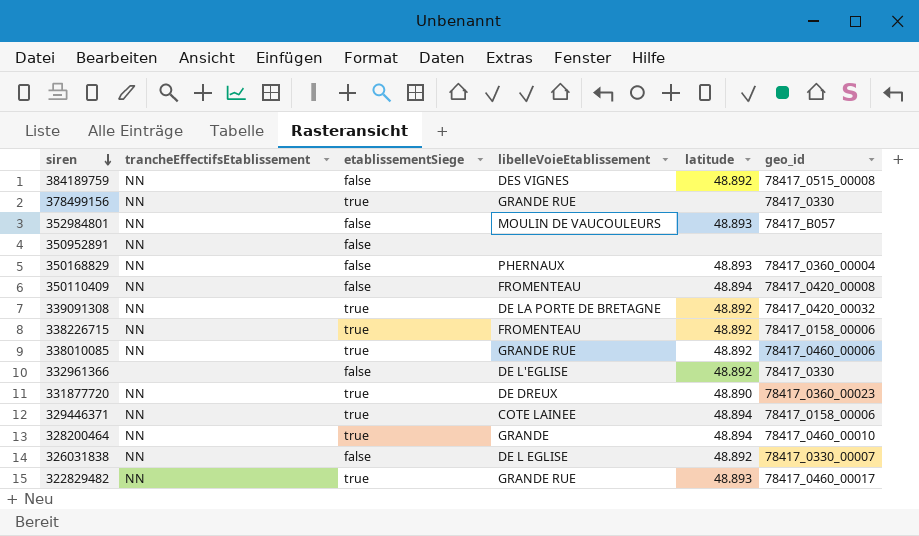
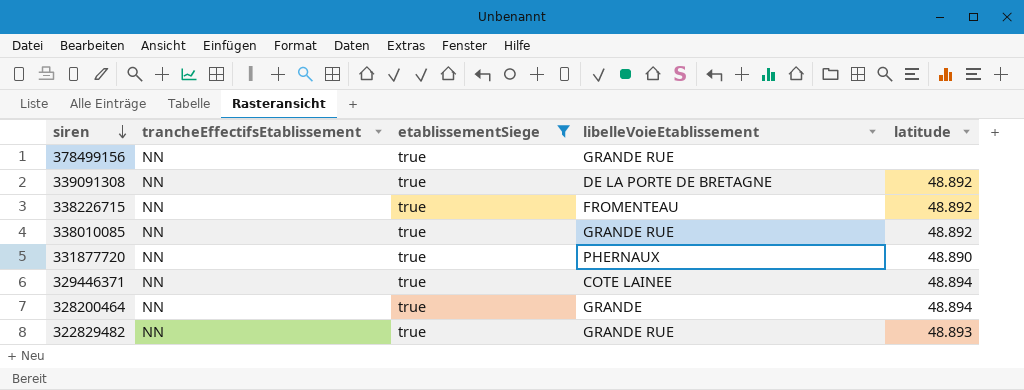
filter: none -> etablissementSiege = true
column geo_id | position: 6 -> none
331877720 | libelleVoieEtablissement: DE DREUX -> PHERNAUX

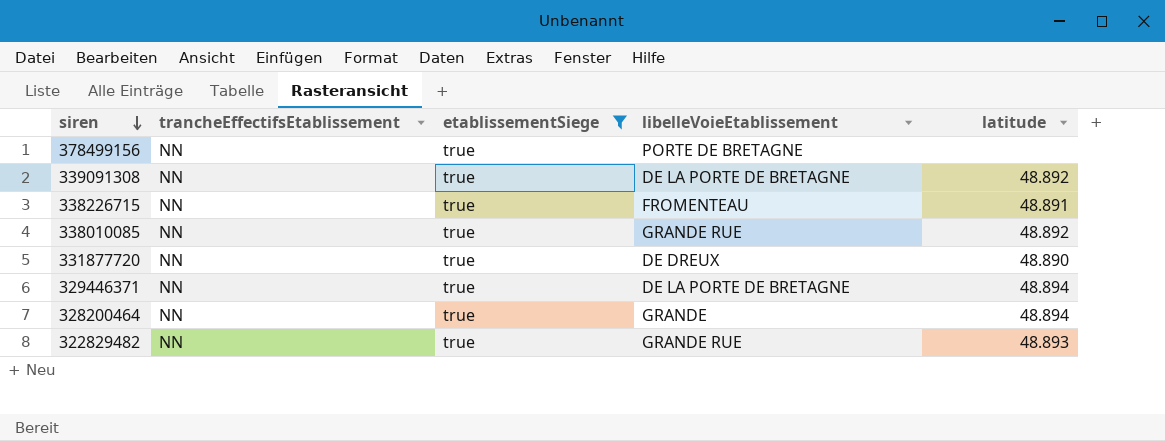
378499156 | libelleVoieEtablissement: GRANDE RUE -> PORTE DE BRETAGNE
338226715 | latitude: 48.892 -> 48.891
331877720 | libelleVoieEtablissement: PHERNAUX -> DE DREUX
329446371 | libelleVoieEtablissement: COTE LAINEE -> DE LA PORTE DE BRETAGNE

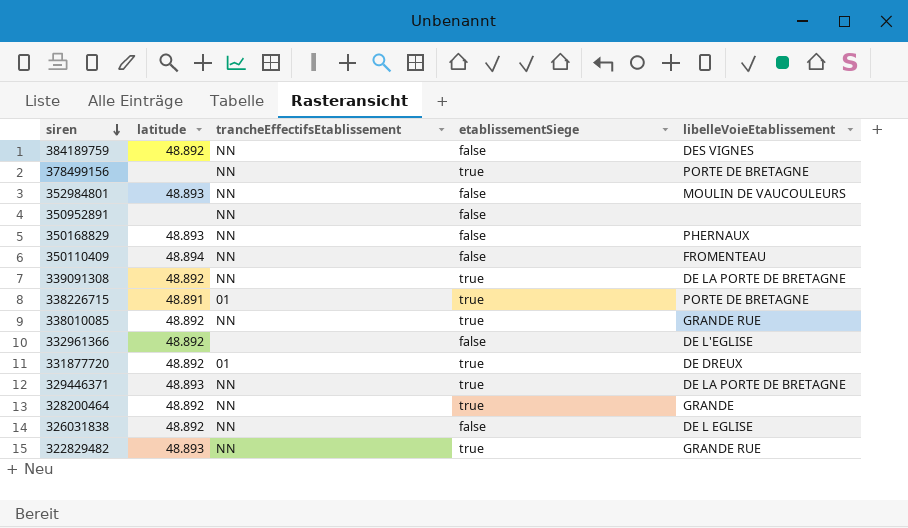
filter: etablissementSiege = true -> none
column latitude | position: 5 -> 2
338226715 | trancheEffectifsEtablissement: NN -> 01
338226715 | libelleVoieEtablissement: FROMENTEAU -> PORTE DE BRETAGNE
331877720 | latitude: 48.890 -> 48.892
331877720 | trancheEffectifsEtablissement: NN -> 01
329446371 | latitude: 48.894 -> 48.893
328200464 | latitude: 48.894 -> 48.892

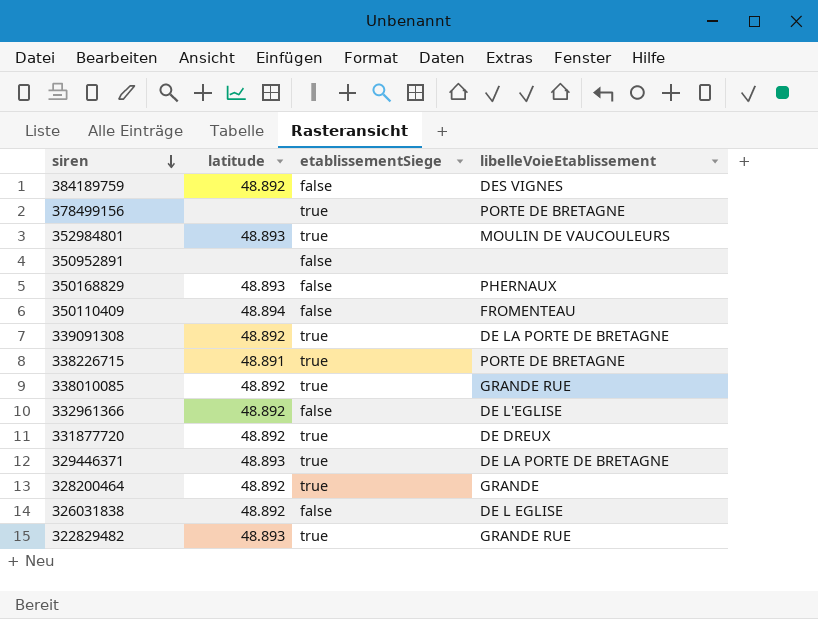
column trancheEffectifsEtablissement | position: 3 -> none
352984801 | etablissementSiege: false -> true

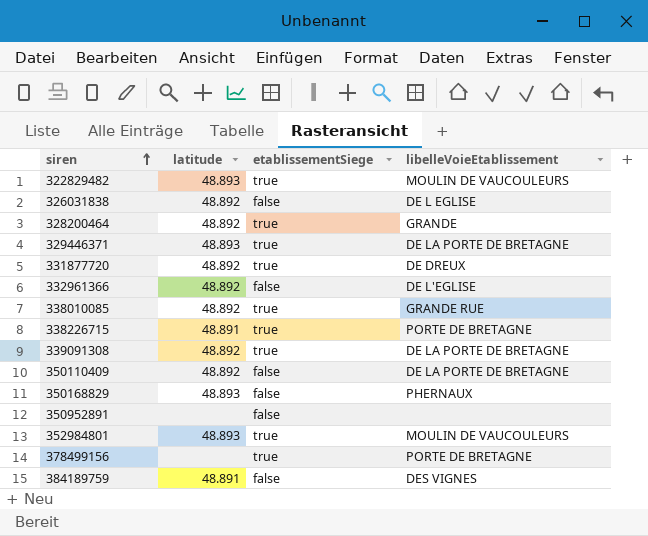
row order: siren descending -> siren ascending
322829482 | libelleVoieEtablissement: GRANDE RUE -> MOULIN DE VAUCOULEURS
350110409 | latitude: 48.894 -> 48.892
350110409 | libelleVoieEtablissement: FROMENTEAU -> DE LA PORTE DE BRETAGNE
384189759 | latitude: 48.892 -> 48.891

